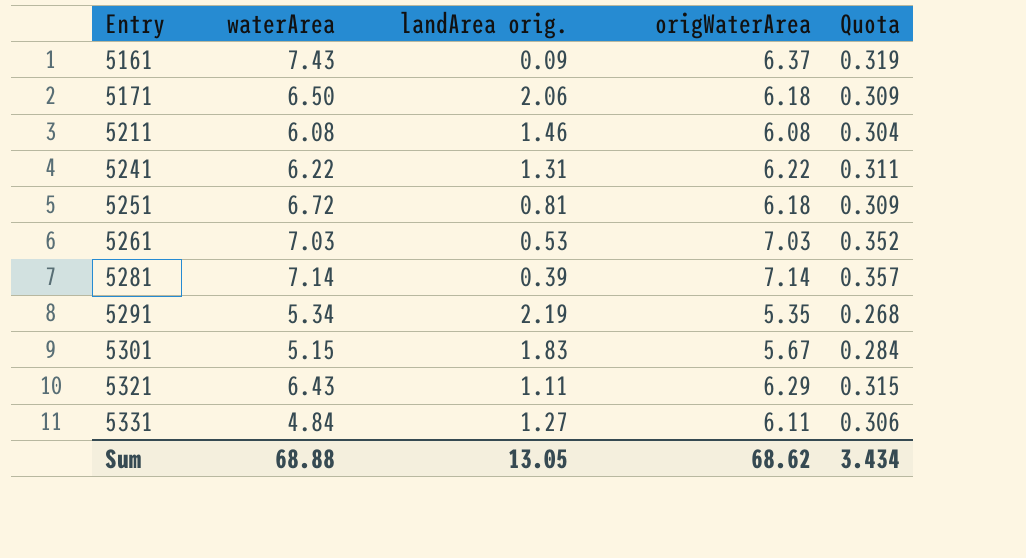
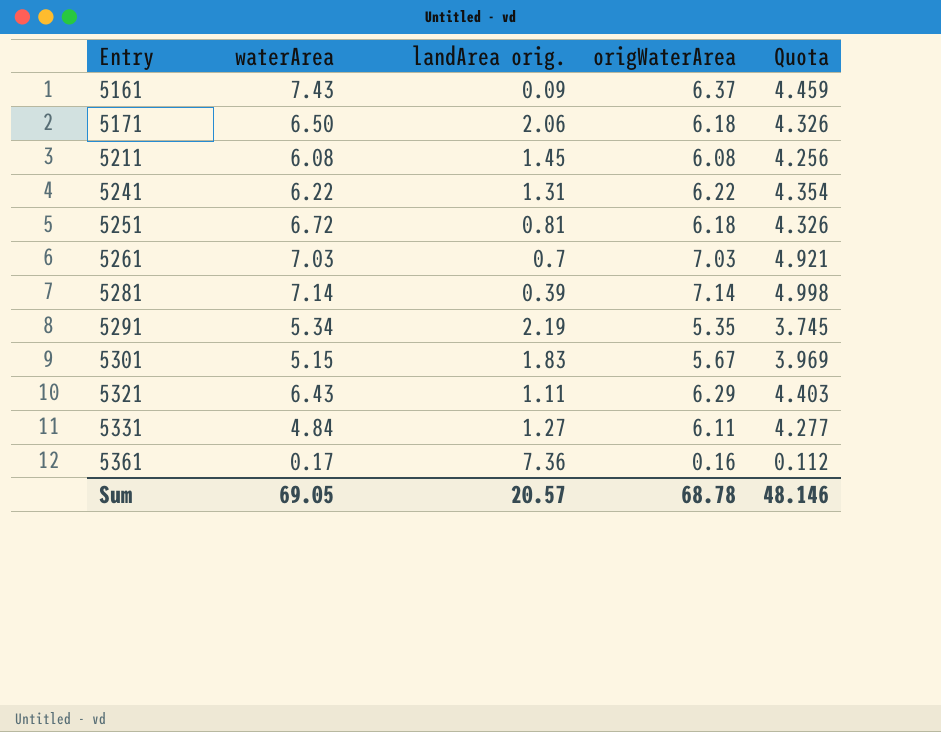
column Quota | formula: [origWaterArea] * 0.05 -> [origWaterArea] * 0.7
5211 | landArea orig.: 1.46 -> 1.45
5261 | landArea orig.: 0.53 -> 0.7
row 5361: none -> 0.17 | 7.36 | 0.16 | 0.112
Sum | waterArea: 68.88 -> 69.05
Sum | landArea orig.: 13.05 -> 20.57
Sum | origWaterArea: 68.62 -> 68.78
Sum | Quota: 3.434 -> 48.146

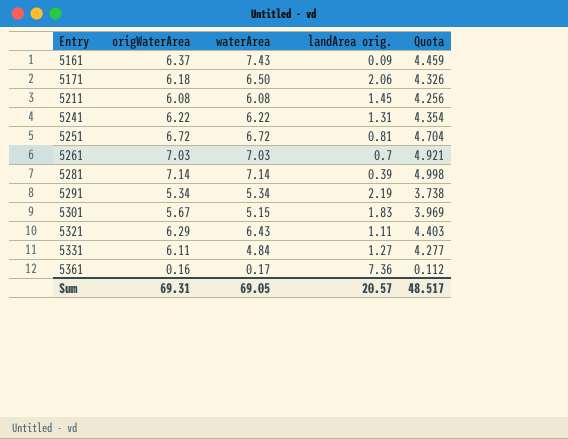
column origWaterArea | position: 4 -> 2
5251 | origWaterArea: 6.18 -> 6.72
5251 | Quota: 4.326 -> 4.704
5291 | origWaterArea: 5.35 -> 5.34
5291 | Quota: 3.745 -> 3.738
Sum | origWaterArea: 68.78 -> 69.31
Sum | Quota: 48.146 -> 48.517

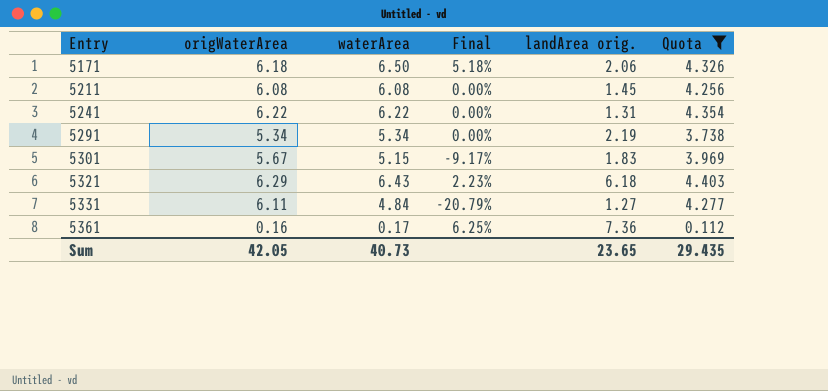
filter: none -> Quota <= 4.403
column Final | formula: none -> ([waterArea] - [origWaterArea]) / [origWaterArea]
5321 | landArea orig.: 1.11 -> 6.18
Sum | origWaterArea: 69.31 -> 42.05
Sum | waterArea: 69.05 -> 40.73
Sum | landArea orig.: 20.57 -> 23.65
Sum | Quota: 48.517 -> 29.435

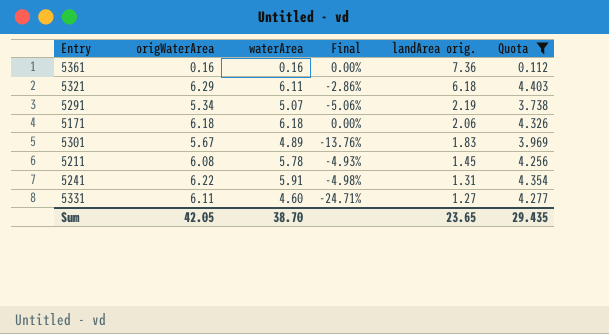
row order: Entry ascending -> landArea orig. descending
5361 | waterArea: 0.17 -> 0.16
5361 | Final: 6.25% -> 0.00%
5321 | waterArea: 6.43 -> 6.11
5321 | Final: 2.23% -> -2.86%
5291 | waterArea: 5.34 -> 5.07
5291 | Final: 0.00% -> -5.06%
5171 | waterArea: 6.50 -> 6.18
5171 | Final: 5.18% -> 0.00%
5301 | waterArea: 5.15 -> 4.89
5301 | Final: -9.17% -> -13.76%
5211 | waterArea: 6.08 -> 5.78
5211 | Final: 0.00% -> -4.93%
5241 | waterArea: 6.22 -> 5.91
5241 | Final: 0.00% -> -4.98%
5331 | waterArea: 4.84 -> 4.60
5331 | Final: -20.79% -> -24.71%
Sum | waterArea: 40.73 -> 38.70

